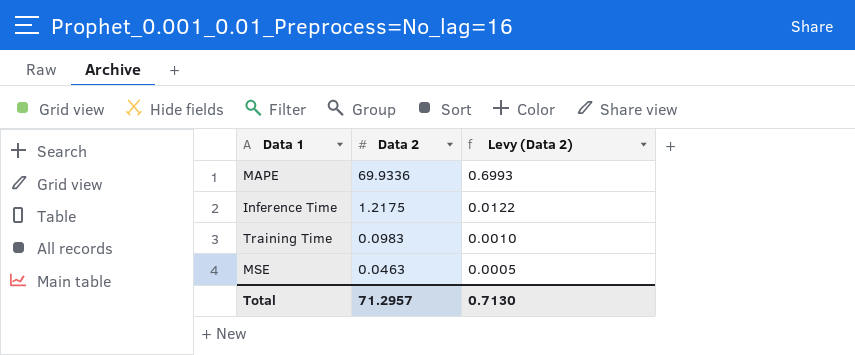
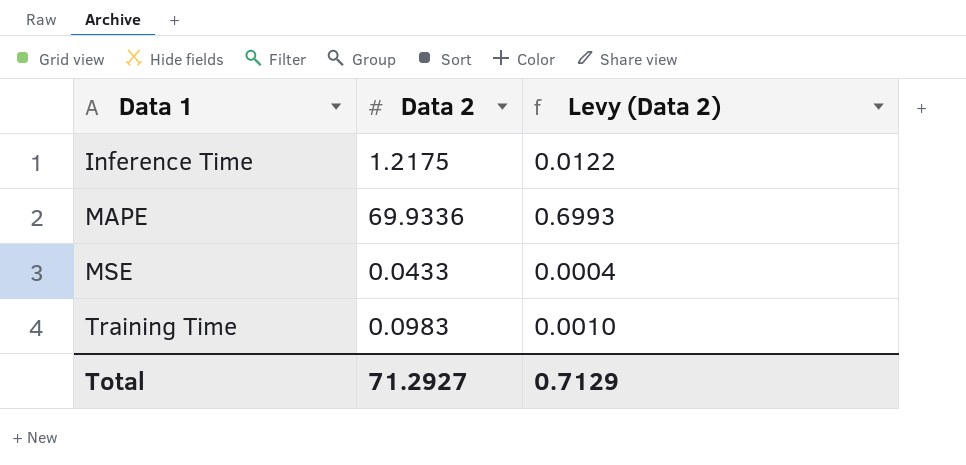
row order: Data 2 descending -> Data 1 ascending
MSE | Data 2: 0.0463 -> 0.0433
MSE | Levy (Data 2): 0.0005 -> 0.0004
Total | Data 2: 71.2957 -> 71.2927
Total | Levy (Data 2): 0.7130 -> 0.7129

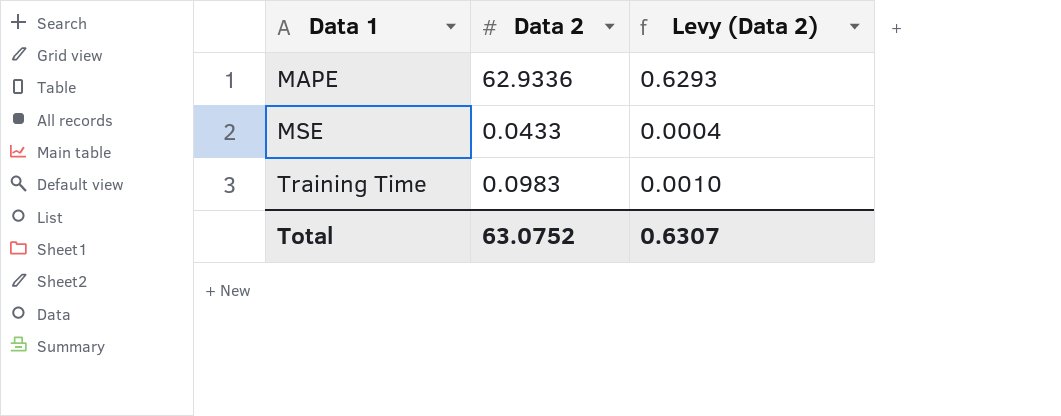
row Inference Time: 1.2175 | 0.0122 -> none
MAPE | Data 2: 69.9336 -> 62.9336
MAPE | Levy (Data 2): 0.6993 -> 0.6293
Total | Data 2: 71.2927 -> 63.0752
Total | Levy (Data 2): 0.7129 -> 0.6307

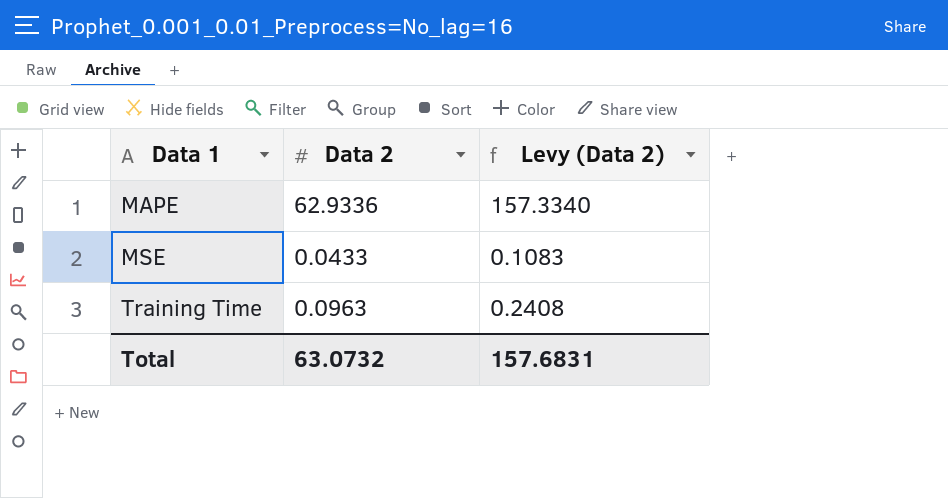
column Levy (Data 2) | formula: [Data 2] * 0.01 -> [Data 2] * 2.5
Training Time | Data 2: 0.0983 -> 0.0963
Total | Data 2: 63.0752 -> 63.0732
Total | Levy (Data 2): 0.6307 -> 157.6831

